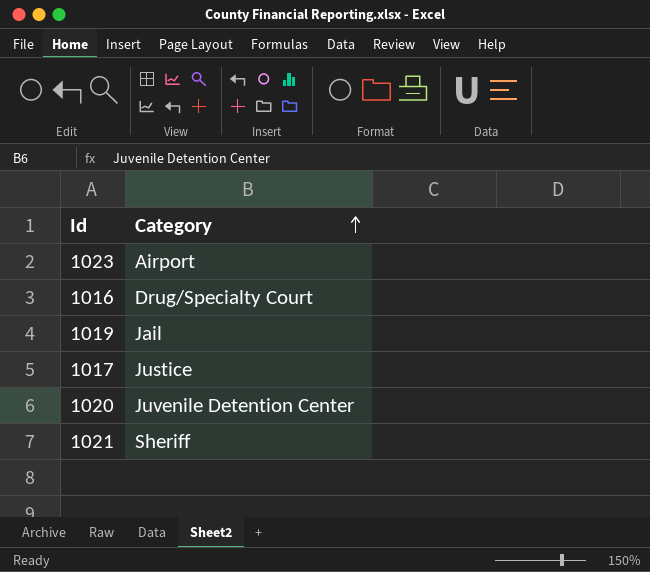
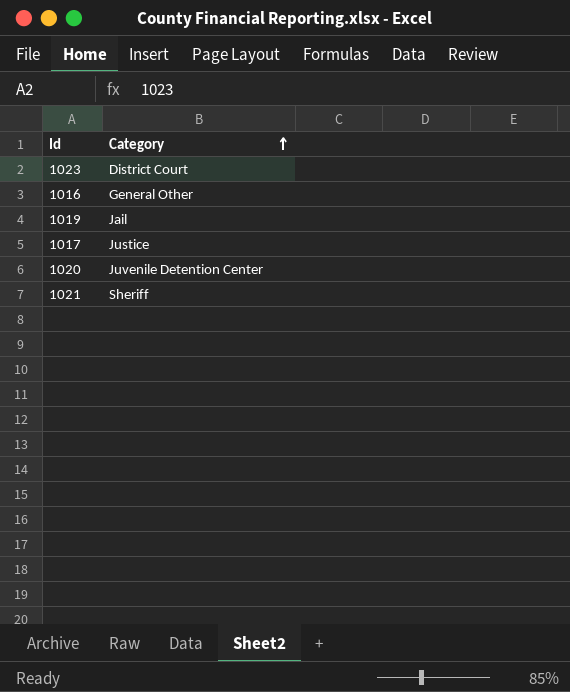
1023 | Category: Airport -> District Court
1016 | Category: Drug/Specialty Court -> General Other

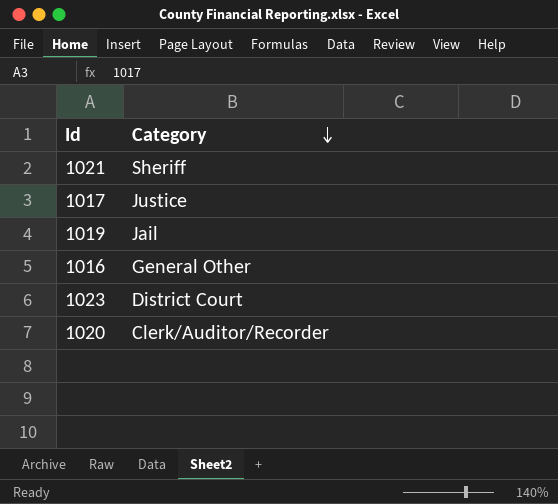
row order: Category ascending -> Category descending
1020 | Category: Juvenile Detention Center -> Clerk/Auditor/Recorder

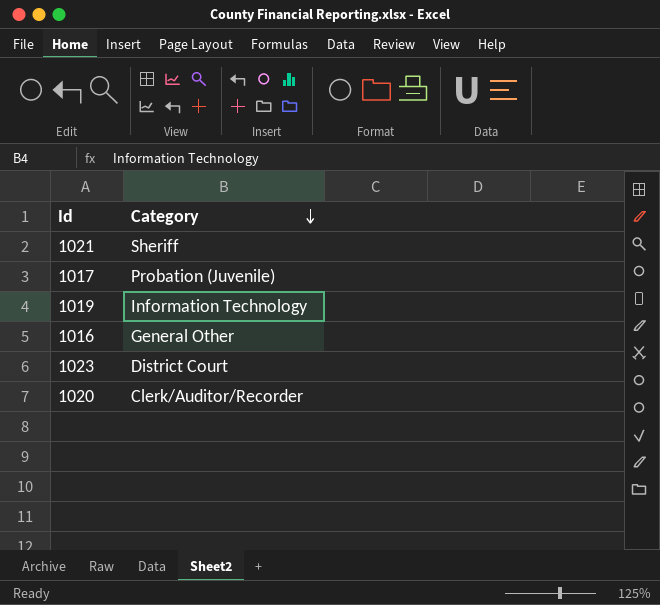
1017 | Category: Justice -> Probation (Juvenile)
1019 | Category: Jail -> Information Technology

